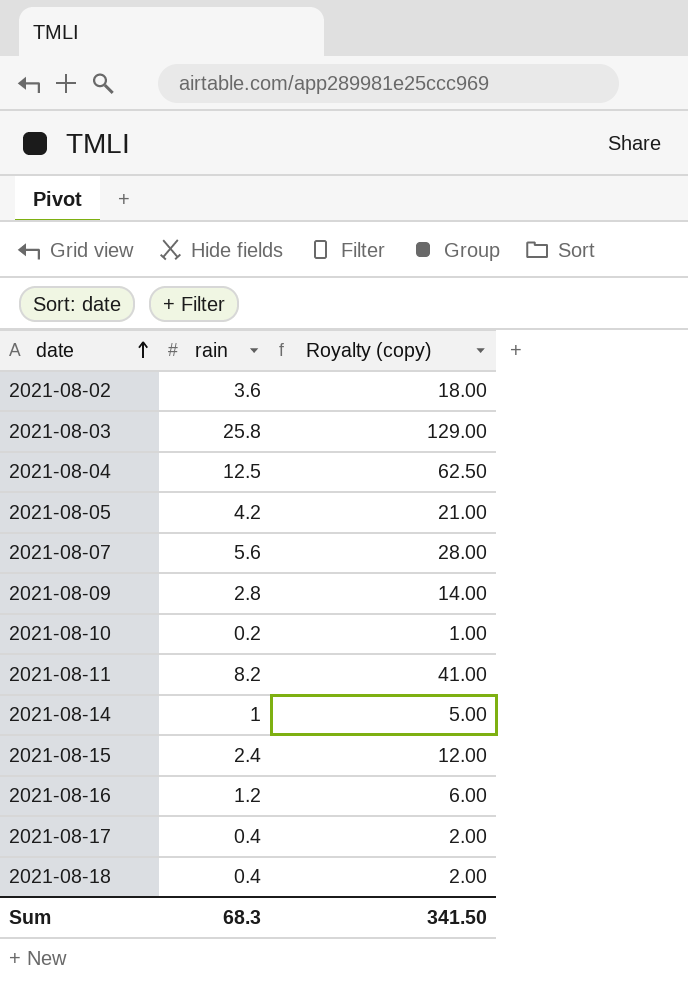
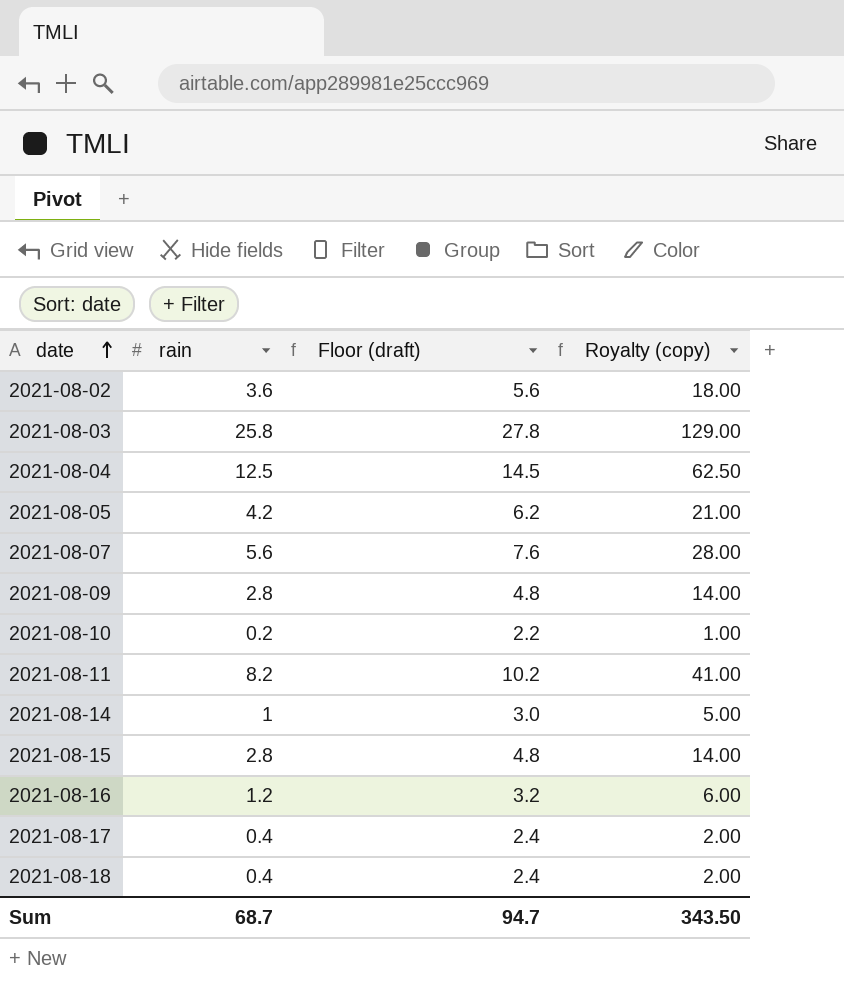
column Floor (draft) | formula: none -> [rain] + 2
2021-08-15 | rain: 2.4 -> 2.8
2021-08-15 | Royalty (copy): 12.00 -> 14.00
Sum | rain: 68.3 -> 68.7
Sum | Royalty (copy): 341.50 -> 343.50

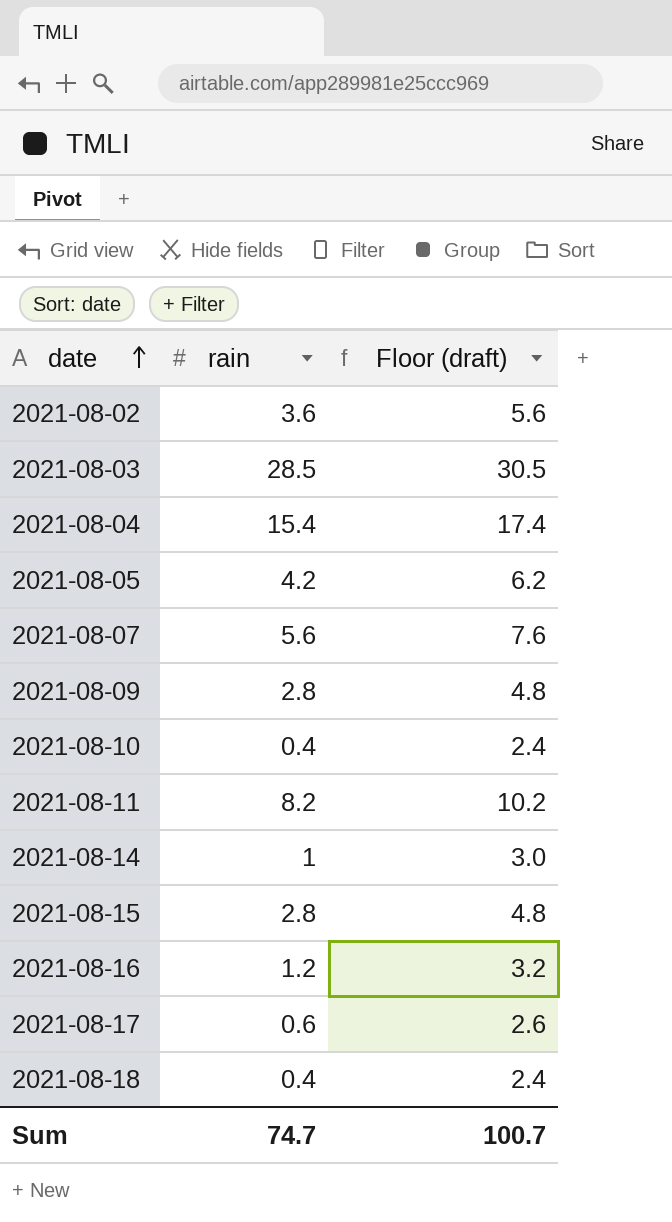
column Royalty (copy) | formula: [rain] * 5 -> none
2021-08-03 | rain: 25.8 -> 28.5
2021-08-03 | Floor (draft): 27.8 -> 30.5
2021-08-04 | rain: 12.5 -> 15.4
2021-08-04 | Floor (draft): 14.5 -> 17.4
2021-08-10 | rain: 0.2 -> 0.4
2021-08-10 | Floor (draft): 2.2 -> 2.4
2021-08-17 | rain: 0.4 -> 0.6
2021-08-17 | Floor (draft): 2.4 -> 2.6
Sum | rain: 68.7 -> 74.7
Sum | Floor (draft): 94.7 -> 100.7

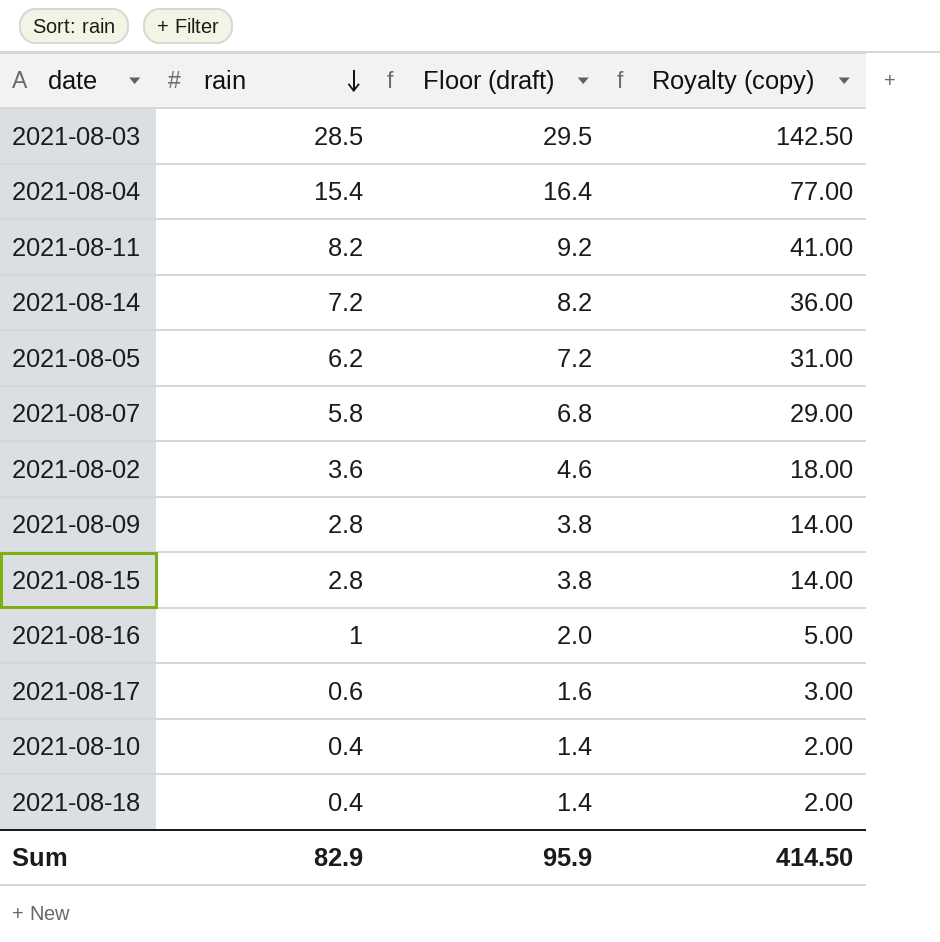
row order: date ascending -> rain descending
column Floor (draft) | formula: [rain] + 2 -> [rain] + 1
column Royalty (copy) | formula: none -> [rain] * 5
2021-08-14 | rain: 1 -> 7.2
2021-08-05 | rain: 4.2 -> 6.2
2021-08-07 | rain: 5.6 -> 5.8
2021-08-16 | rain: 1.2 -> 1
Sum | rain: 74.7 -> 82.9
Sum | Floor (draft): 100.7 -> 95.9

